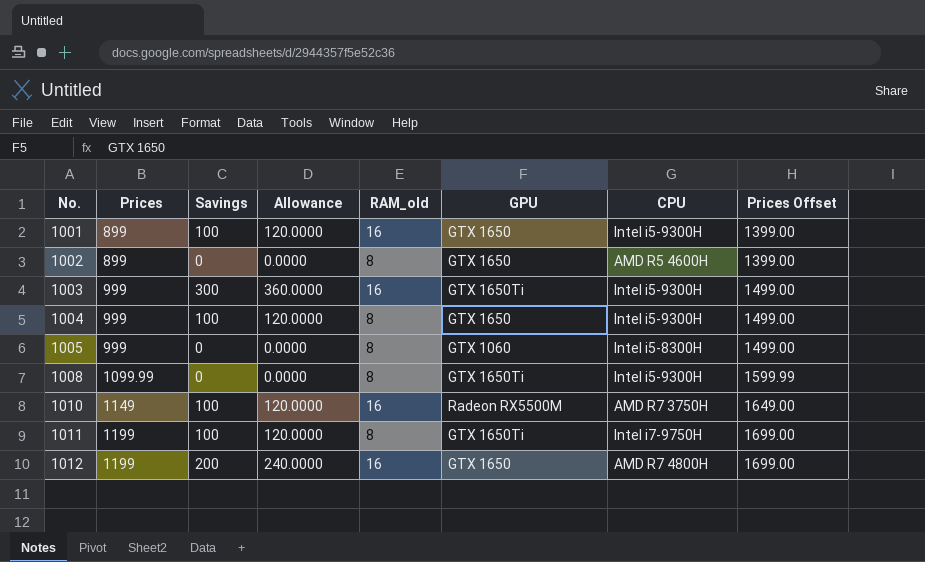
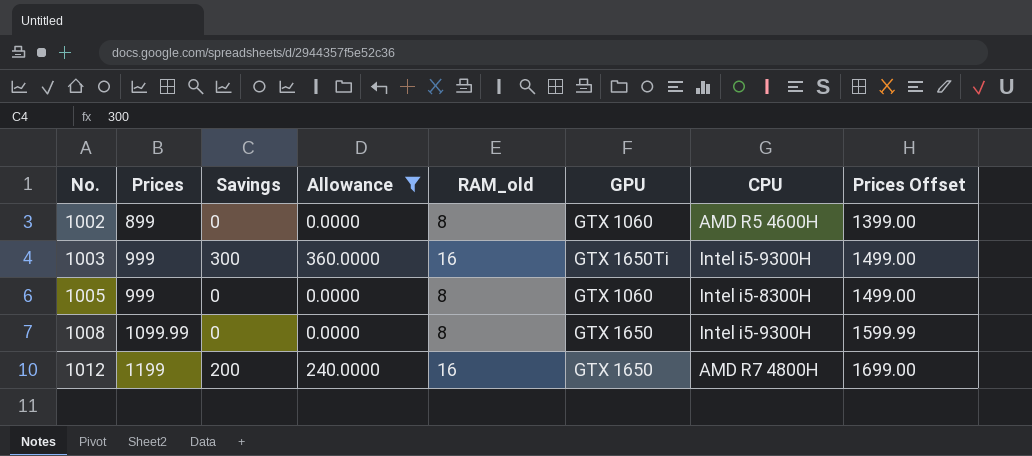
filter: none -> Allowance != 120.0000
1002 | GPU: GTX 1650 -> GTX 1060
1008 | GPU: GTX 1650Ti -> GTX 1650

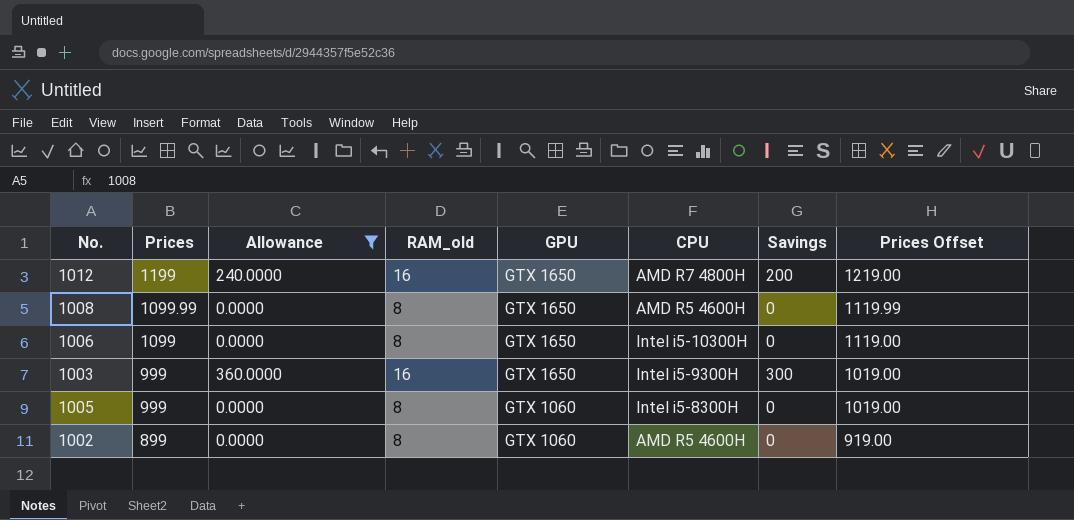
row order: No. ascending -> Prices descending
column Savings | position: 3 -> 7
column Prices Offset | formula: [Prices] + 500 -> [Prices] + 20
1008 | CPU: Intel i5-9300H -> AMD R5 4600H
row 1006: none -> 1099 | 0.0000 | 8 | GTX 1650 | Intel i5-10300H | 0 | 1119.00
1003 | GPU: GTX 1650Ti -> GTX 1650

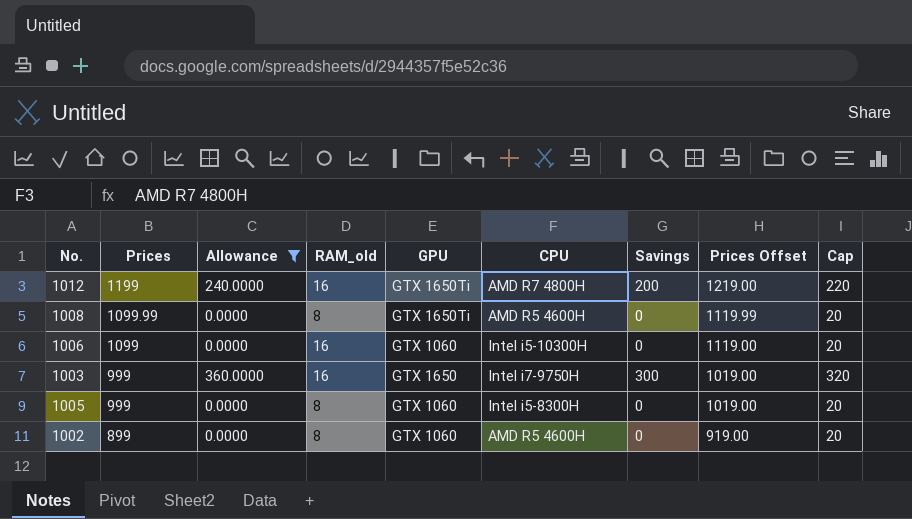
column Cap | formula: none -> [Savings] + 20
1012 | GPU: GTX 1650 -> GTX 1650Ti
1008 | GPU: GTX 1650 -> GTX 1650Ti
1006 | RAM_old: 8 -> 16
1006 | GPU: GTX 1650 -> GTX 1060
1003 | CPU: Intel i5-9300H -> Intel i7-9750H

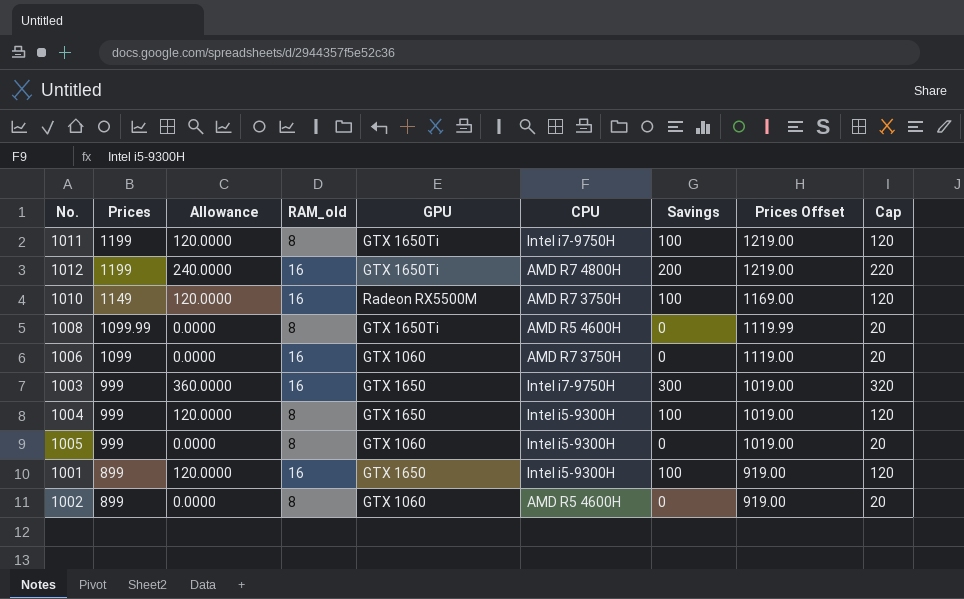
filter: Allowance != 120.0000 -> none
1006 | CPU: Intel i5-10300H -> AMD R7 3750H
1005 | CPU: Intel i5-8300H -> Intel i5-9300H

